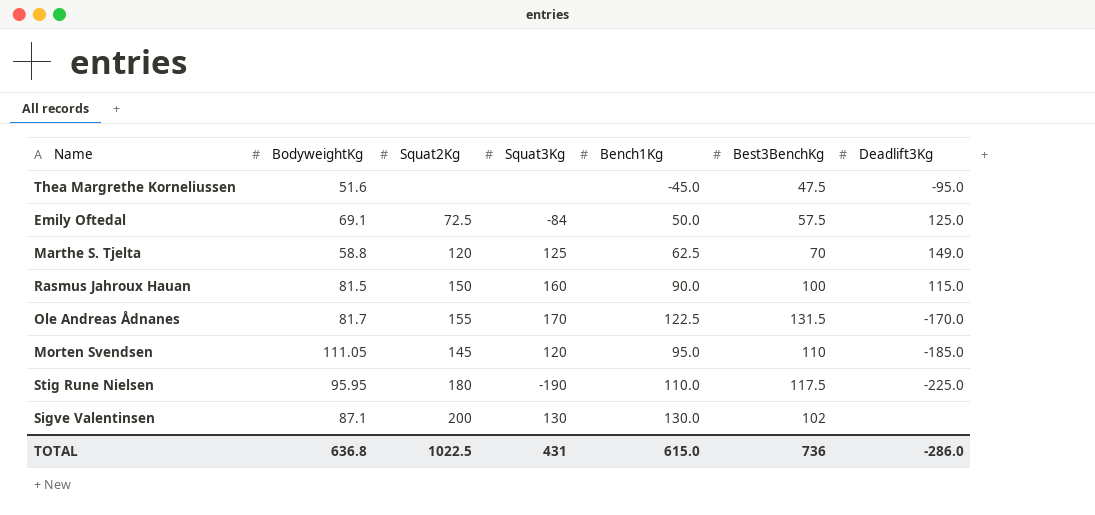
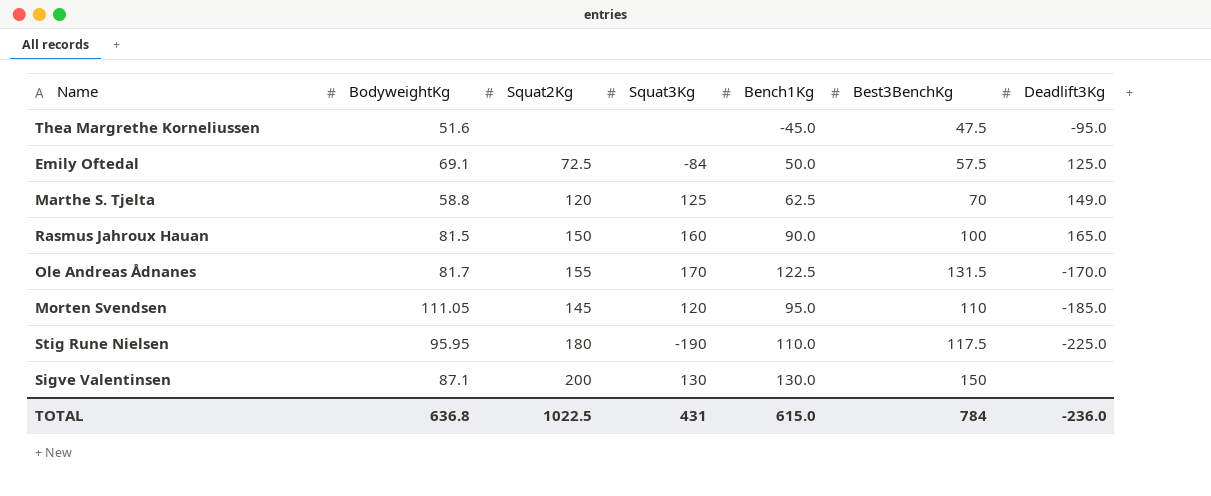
Rasmus Jahroux Hauan | Deadlift3Kg: 115.0 -> 165.0
Sigve Valentinsen | Best3BenchKg: 102 -> 150
TOTAL | Best3BenchKg: 736 -> 784
TOTAL | Deadlift3Kg: -286.0 -> -236.0

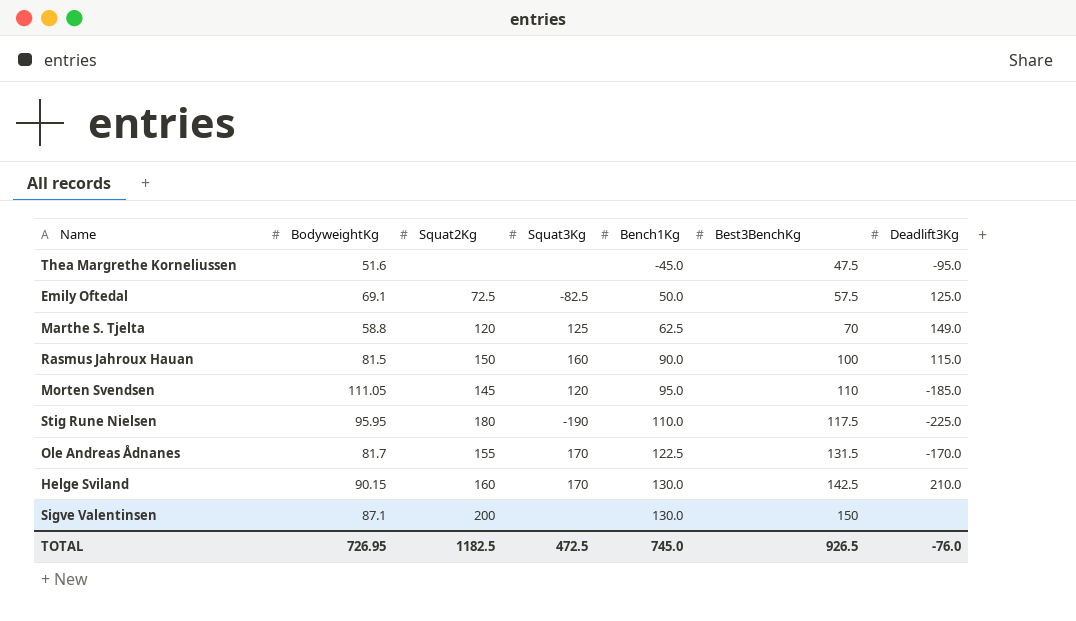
row order: none -> Bench1Kg ascending
Emily Oftedal | Squat3Kg: -84 -> -82.5
Rasmus Jahroux Hauan | Deadlift3Kg: 165.0 -> 115.0
row Helge Sviland: none -> 90.15 | 160 | 170 | 130.0 | 142.5 | 210.0
Sigve Valentinsen | Squat3Kg: 130 -> none
TOTAL | BodyweightKg: 636.8 -> 726.95
TOTAL | Squat2Kg: 1022.5 -> 1182.5
TOTAL | Squat3Kg: 431 -> 472.5
TOTAL | Bench1Kg: 615.0 -> 745.0
TOTAL | Best3BenchKg: 784 -> 926.5
TOTAL | Deadlift3Kg: -236.0 -> -76.0

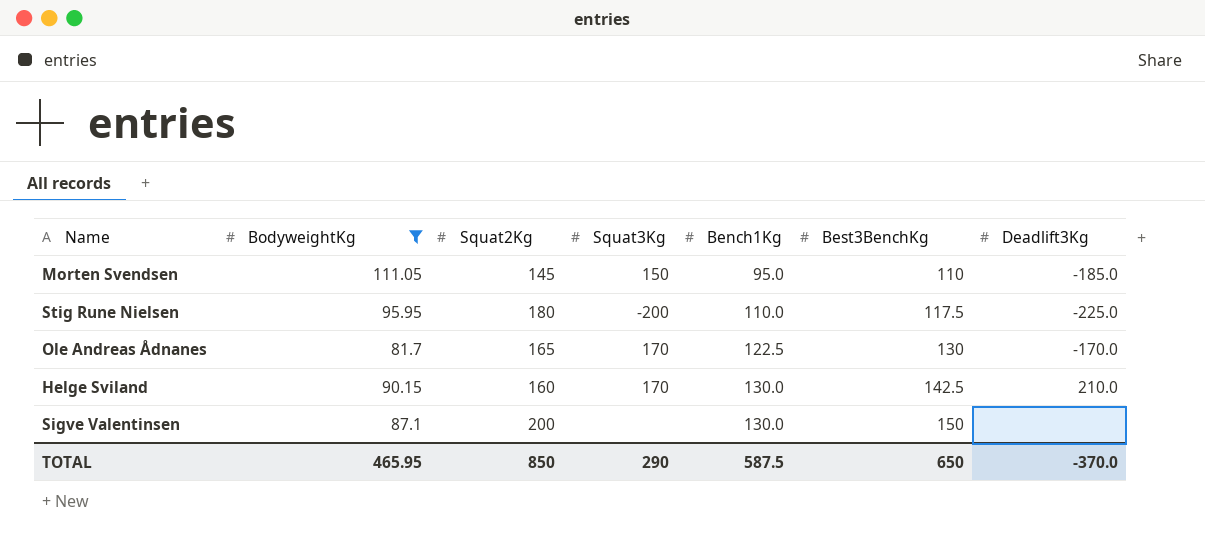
filter: none -> BodyweightKg >= 81.7
Morten Svendsen | Squat3Kg: 120 -> 150
Stig Rune Nielsen | Squat3Kg: -190 -> -200
Ole Andreas Ådnanes | Squat2Kg: 155 -> 165
Ole Andreas Ådnanes | Best3BenchKg: 131.5 -> 130
TOTAL | BodyweightKg: 726.95 -> 465.95
TOTAL | Squat2Kg: 1182.5 -> 850
TOTAL | Squat3Kg: 472.5 -> 290
TOTAL | Bench1Kg: 745.0 -> 587.5
TOTAL | Best3BenchKg: 926.5 -> 650
TOTAL | Deadlift3Kg: -76.0 -> -370.0

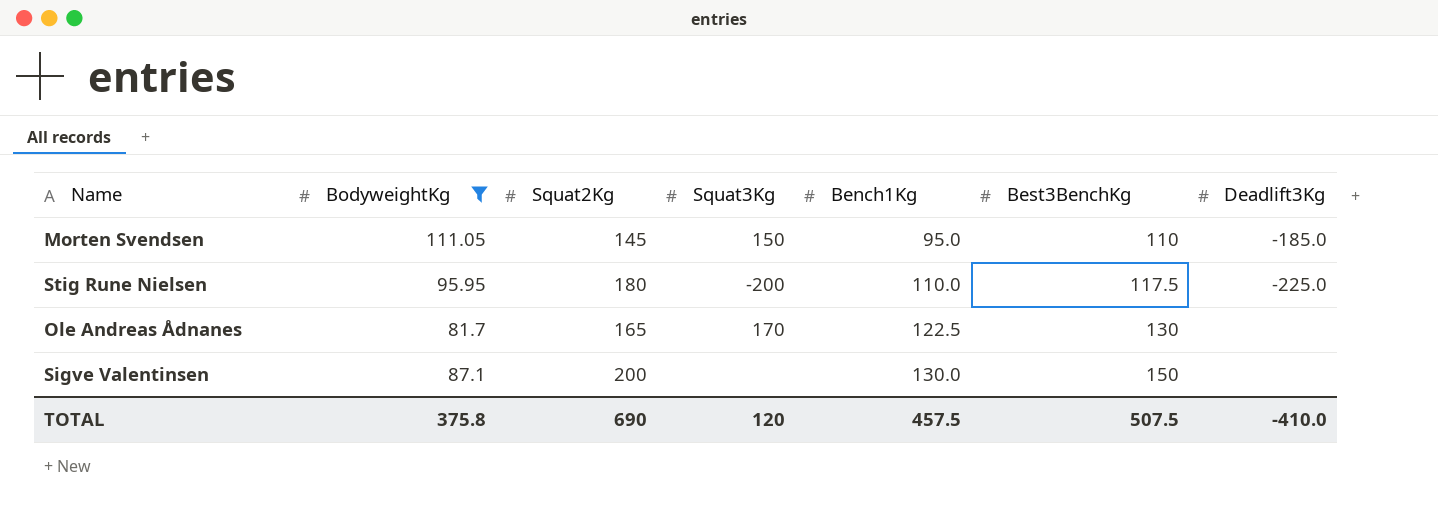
row Helge Sviland: 90.15 | 160 | 170 | 130.0 | 142.5 | 210.0 -> none
Ole Andreas Ådnanes | Deadlift3Kg: -170.0 -> none
TOTAL | BodyweightKg: 465.95 -> 375.8
TOTAL | Squat2Kg: 850 -> 690
TOTAL | Squat3Kg: 290 -> 120
TOTAL | Bench1Kg: 587.5 -> 457.5
TOTAL | Best3BenchKg: 650 -> 507.5
TOTAL | Deadlift3Kg: -370.0 -> -410.0

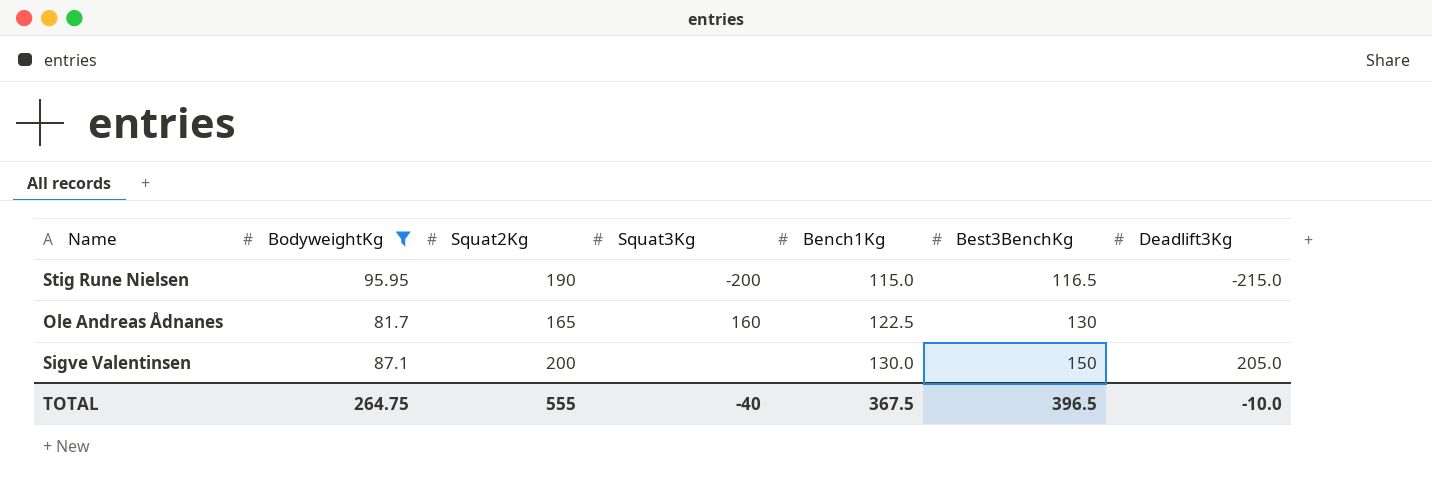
row Morten Svendsen: 111.05 | 145 | 150 | 95.0 | 110 | -185.0 -> none
Stig Rune Nielsen | Squat2Kg: 180 -> 190
Stig Rune Nielsen | Bench1Kg: 110.0 -> 115.0
Stig Rune Nielsen | Best3BenchKg: 117.5 -> 116.5
Stig Rune Nielsen | Deadlift3Kg: -225.0 -> -215.0
Ole Andreas Ådnanes | Squat3Kg: 170 -> 160
Sigve Valentinsen | Deadlift3Kg: none -> 205.0
TOTAL | BodyweightKg: 375.8 -> 264.75
TOTAL | Squat2Kg: 690 -> 555
TOTAL | Squat3Kg: 120 -> -40
TOTAL | Bench1Kg: 457.5 -> 367.5
TOTAL | Best3BenchKg: 507.5 -> 396.5
TOTAL | Deadlift3Kg: -410.0 -> -10.0

